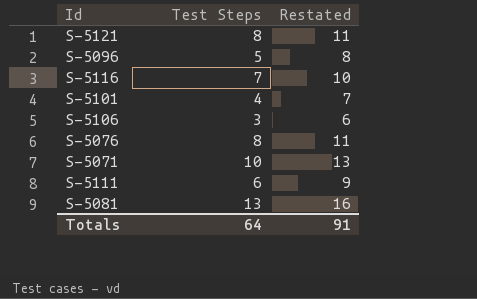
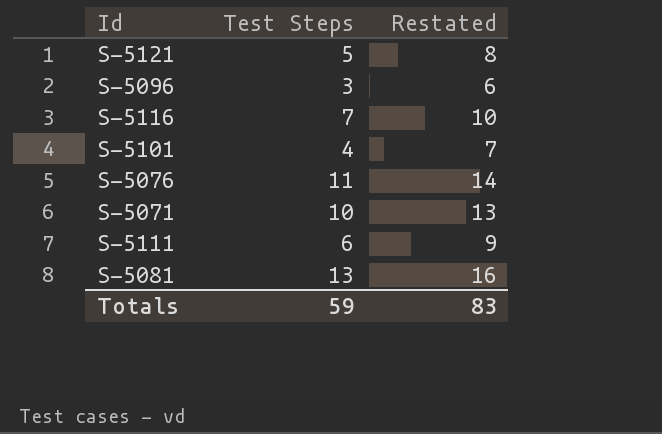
row S-5106: 3 | 6 -> none
S-5121 | Test Steps: 8 -> 5
S-5121 | Restated: 11 -> 8
S-5096 | Test Steps: 5 -> 3
S-5096 | Restated: 8 -> 6
S-5076 | Test Steps: 8 -> 11
S-5076 | Restated: 11 -> 14
Totals | Test Steps: 64 -> 59
Totals | Restated: 91 -> 83

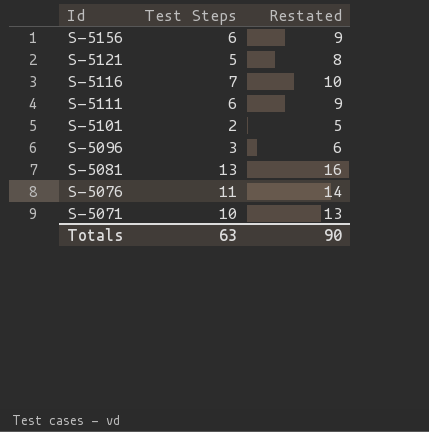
row order: none -> Id descending
row S-5156: none -> 6 | 9
S-5101 | Test Steps: 4 -> 2
S-5101 | Restated: 7 -> 5
Totals | Test Steps: 59 -> 63
Totals | Restated: 83 -> 90

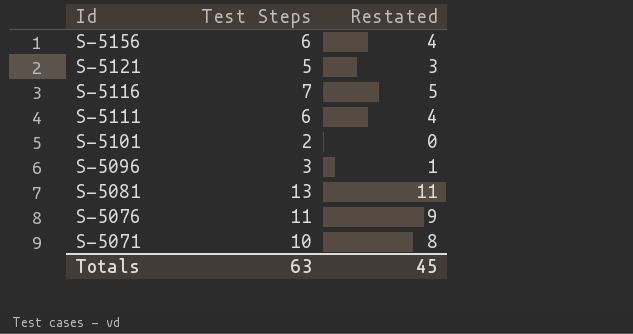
column Restated | formula: [Test Steps] + 3 -> [Test Steps] - 2
Totals | Restated: 90 -> 45

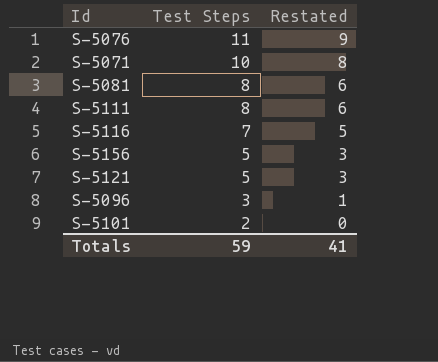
row order: Id descending -> Test Steps descending
S-5081 | Test Steps: 13 -> 8
S-5081 | Restated: 11 -> 6
S-5111 | Test Steps: 6 -> 8
S-5111 | Restated: 4 -> 6
S-5156 | Test Steps: 6 -> 5
S-5156 | Restated: 4 -> 3
Totals | Test Steps: 63 -> 59
Totals | Restated: 45 -> 41

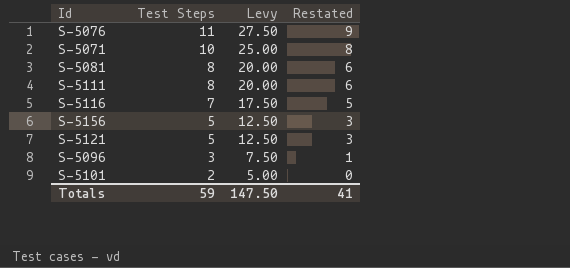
column Levy | formula: none -> [Test Steps] * 2.5

